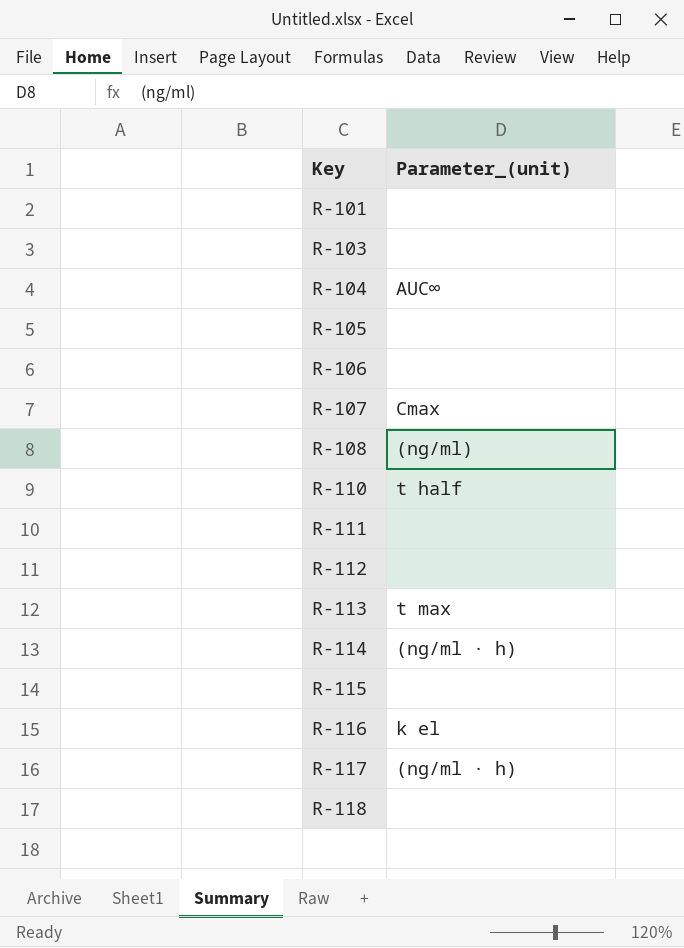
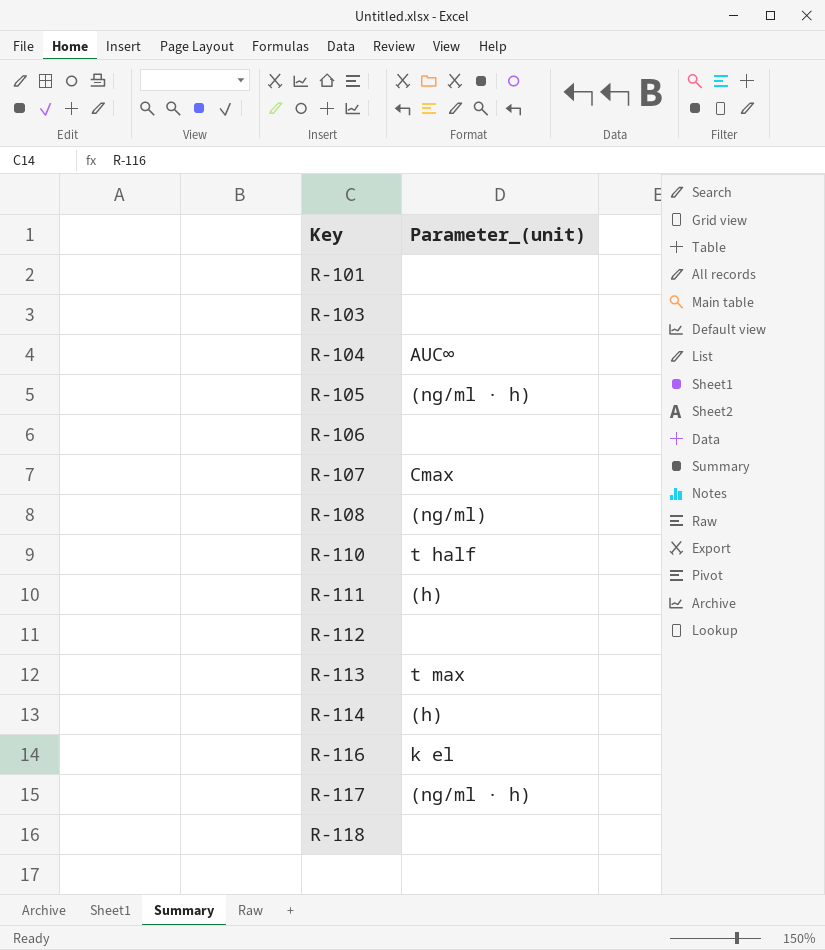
row R-115: none -> none
R-105 | Parameter_(unit): none -> (ng/ml · h)
R-111 | Parameter_(unit): none -> (h)
R-114 | Parameter_(unit): (ng/ml · h) -> (h)

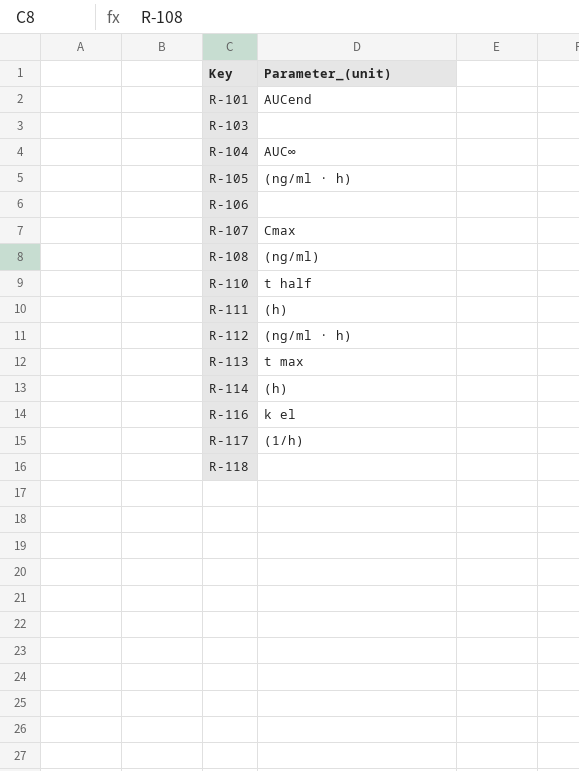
R-101 | Parameter_(unit): none -> AUCend
R-112 | Parameter_(unit): none -> (ng/ml · h)
R-117 | Parameter_(unit): (ng/ml · h) -> (1/h)

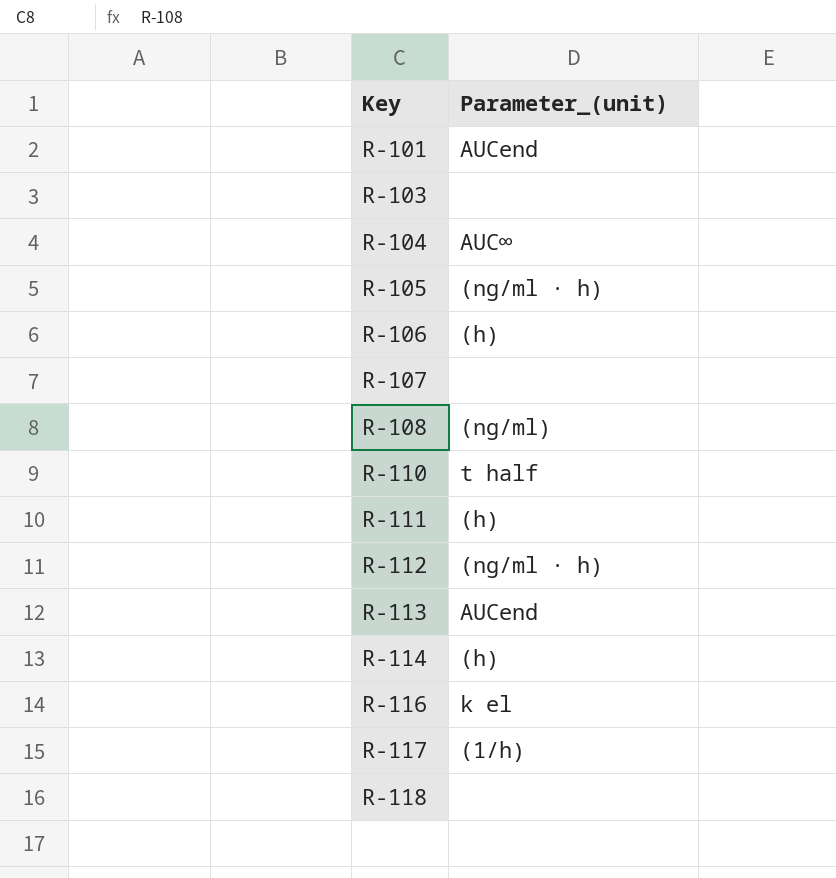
R-106 | Parameter_(unit): none -> (h)
R-107 | Parameter_(unit): Cmax -> none
R-113 | Parameter_(unit): t max -> AUCend

